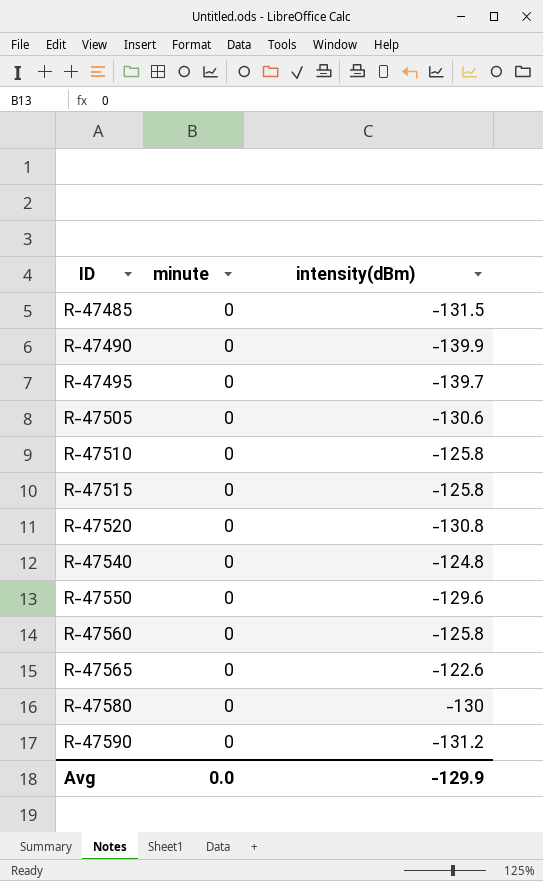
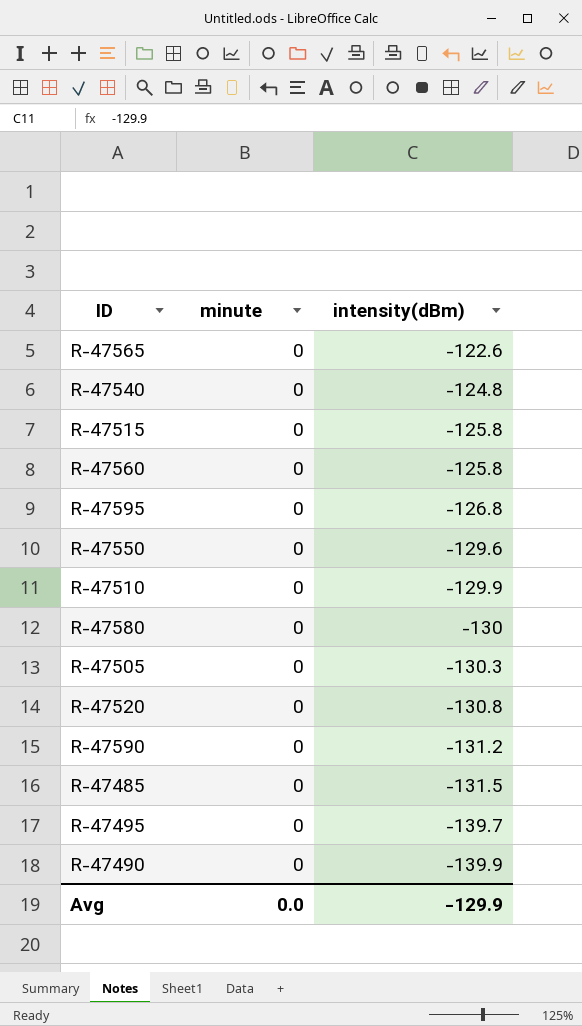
row order: ID ascending -> intensity(dBm) descending
row R-47595: none -> 0 | -126.8
R-47510 | intensity(dBm): -125.8 -> -129.9
R-47505 | intensity(dBm): -130.6 -> -130.3

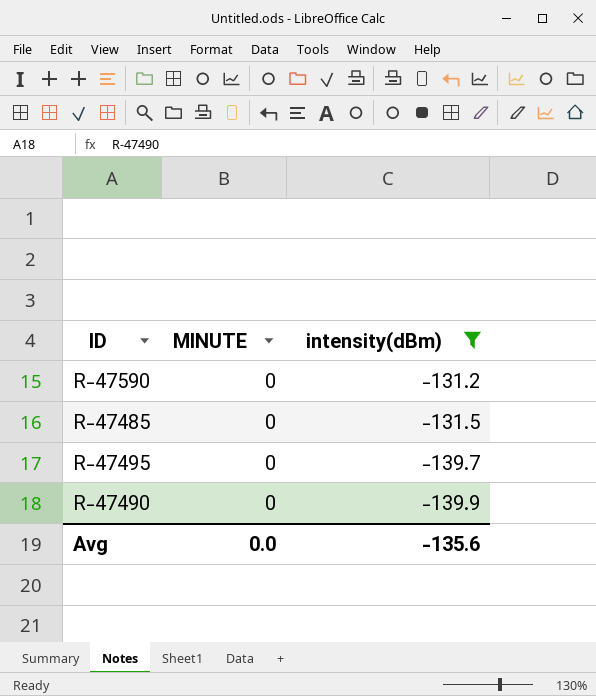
filter: none -> intensity(dBm) <= -131.2
column name: minute -> MINUTE
Avg | intensity(dBm): -129.9 -> -135.6

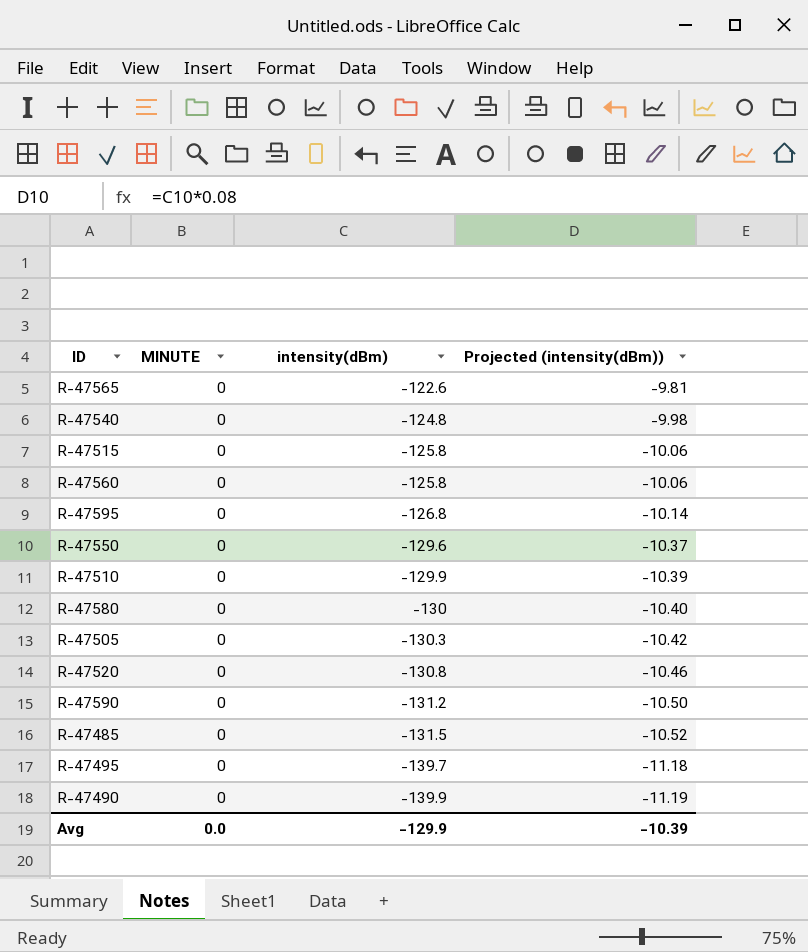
filter: intensity(dBm) <= -131.2 -> none
column Projected (intensity(dBm)) | formula: none -> [intensity(dBm)] * 0.08
Avg | intensity(dBm): -135.6 -> -129.9

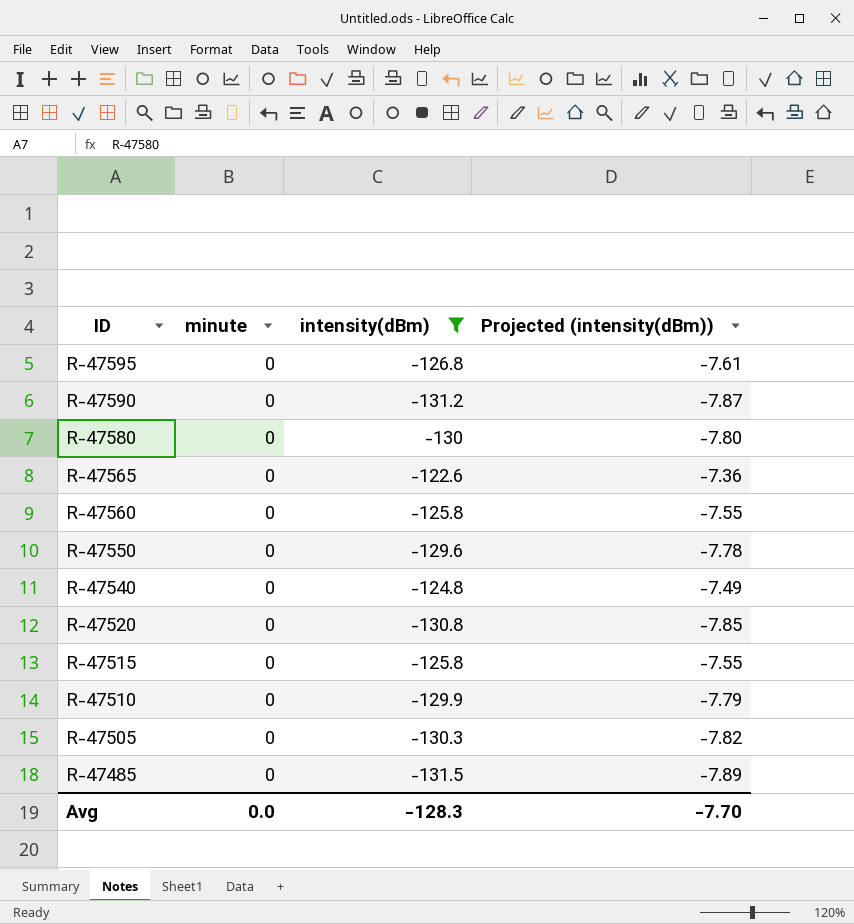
filter: none -> intensity(dBm) >= -131.5
row order: intensity(dBm) descending -> ID descending
column name: MINUTE -> minute
column Projected (intensity(dBm)) | formula: [intensity(dBm)] * 0.08 -> [intensity(dBm)] * 0.06
Avg | intensity(dBm): -129.9 -> -128.3
Avg | Projected (intensity(dBm)): -10.39 -> -7.70

